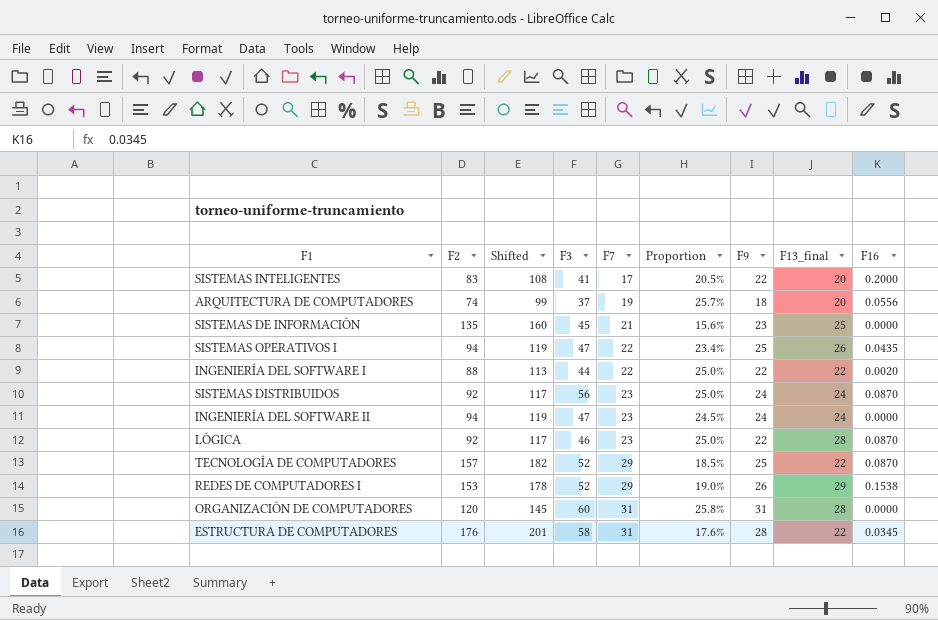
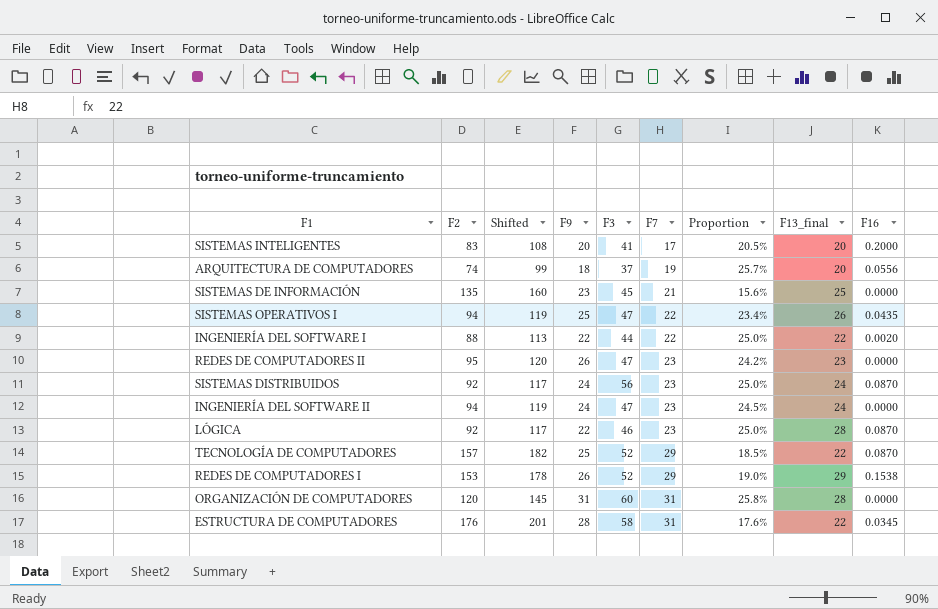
column F9 | position: 7 -> 4
SISTEMAS INTELIGENTES | F9: 22 -> 20
row REDES DE COMPUTADORES II: none -> 95 | 120 | 26 | 47 | 23 | 24.2% | 23 | 0.0000

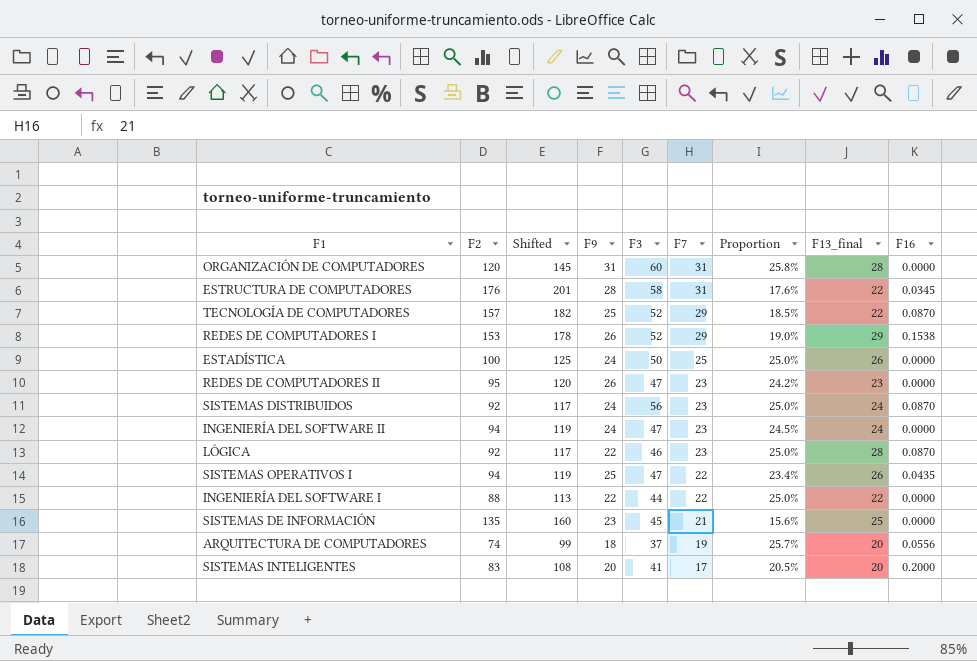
row order: F7 ascending -> F7 descending
row ESTADÍSTICA: none -> 100 | 125 | 24 | 50 | 25 | 25.0% | 26 | 0.0000
INGENIERÍA DEL SOFTWARE I | F16: 0.0020 -> 0.0000

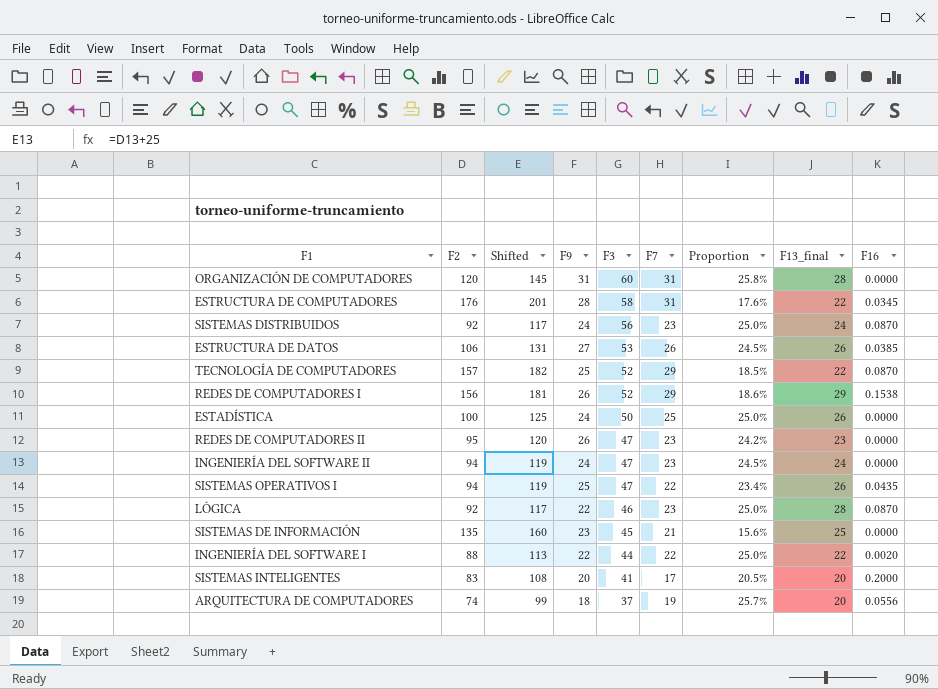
row order: F7 descending -> F3 descending
row ESTRUCTURA DE DATOS: none -> 106 | 131 | 27 | 53 | 26 | 24.5% | 26 | 0.0385
REDES DE COMPUTADORES I | F2: 153 -> 156
REDES DE COMPUTADORES I | Shifted: 178 -> 181
REDES DE COMPUTADORES I | Proportion: 19.0% -> 18.6%
INGENIERÍA DEL SOFTWARE I | F16: 0.0000 -> 0.0020

